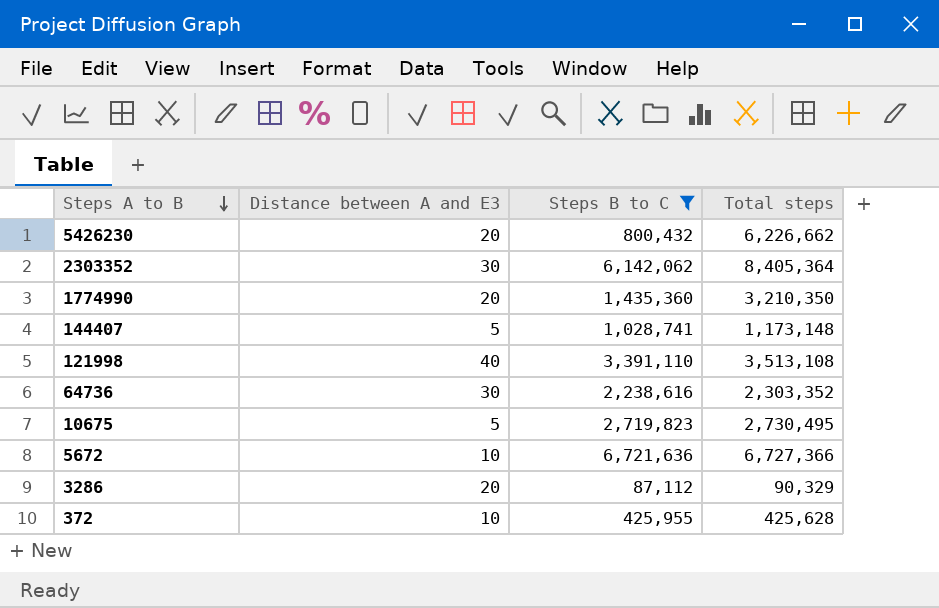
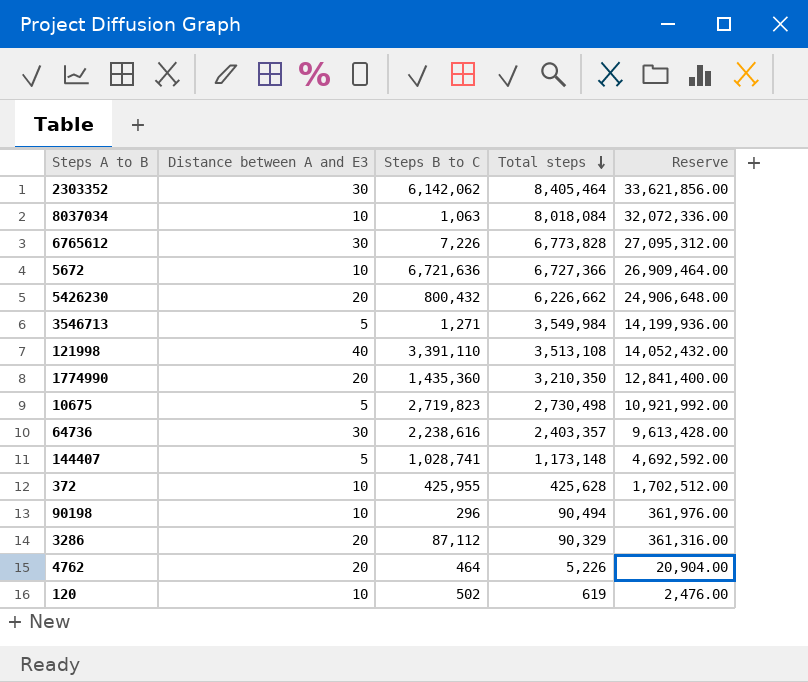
filter: Steps B to C >= 87,112 -> none
row order: Steps A to B descending -> Total steps descending
column Reserve | formula: none -> [Total steps] * 4
2303352 | Total steps: 8,405,364 -> 8,405,464
10675 | Total steps: 2,730,495 -> 2,730,498
64736 | Total steps: 2,303,352 -> 2,403,357

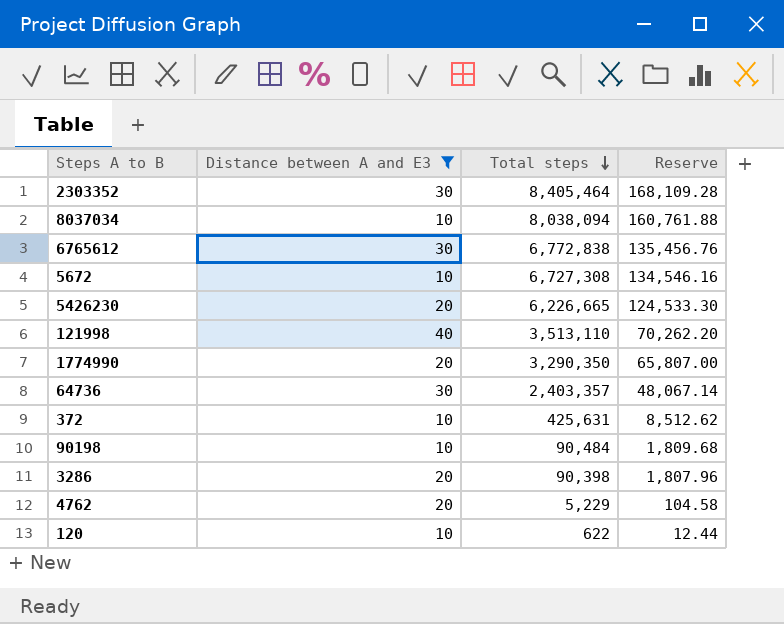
filter: none -> Distance between A and E3 != 5
column Steps B to C | position: 3 -> none
column Reserve | formula: [Total steps] * 4 -> [Total steps] * 0.02
8037034 | Total steps: 8,018,084 -> 8,038,094
6765612 | Total steps: 6,773,828 -> 6,772,838
5672 | Total steps: 6,727,366 -> 6,727,308
5426230 | Total steps: 6,226,662 -> 6,226,665
121998 | Total steps: 3,513,108 -> 3,513,110
1774990 | Total steps: 3,210,350 -> 3,290,350
372 | Total steps: 425,628 -> 425,631
90198 | Total steps: 90,494 -> 90,484
3286 | Total steps: 90,329 -> 90,398
4762 | Total steps: 5,226 -> 5,229
120 | Total steps: 619 -> 622

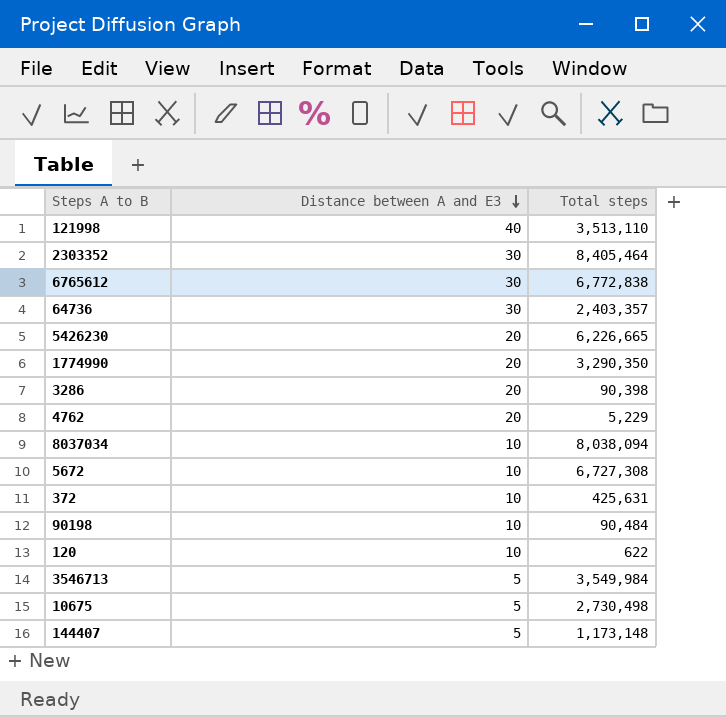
filter: Distance between A and E3 != 5 -> none
row order: Total steps descending -> Distance between A and E3 descending
column Reserve | formula: [Total steps] * 0.02 -> none

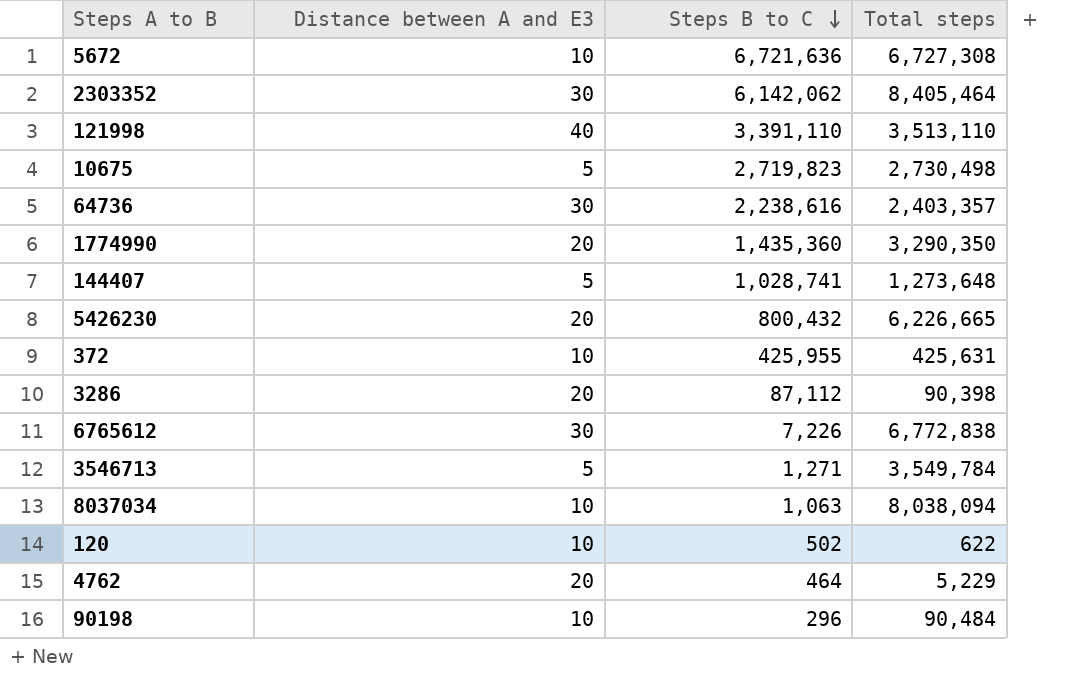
row order: Distance between A and E3 descending -> Steps B to C descending
column Steps B to C | position: none -> 3
144407 | Total steps: 1,173,148 -> 1,273,648
3546713 | Total steps: 3,549,984 -> 3,549,784

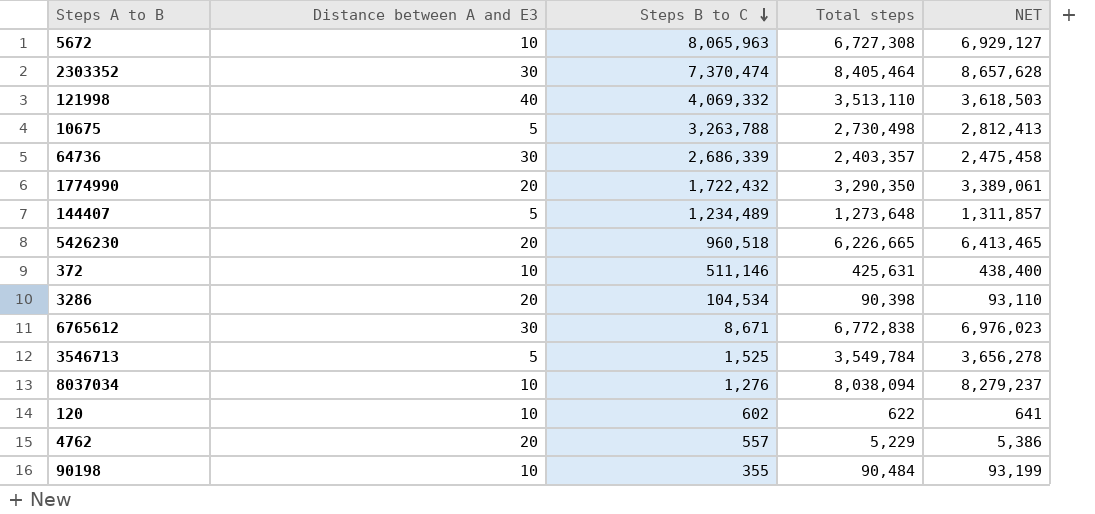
column NET | formula: none -> [Total steps] * 1.03
5672 | Steps B to C: 6,721,636 -> 8,065,963
2303352 | Steps B to C: 6,142,062 -> 7,370,474
121998 | Steps B to C: 3,391,110 -> 4,069,332
10675 | Steps B to C: 2,719,823 -> 3,263,788
64736 | Steps B to C: 2,238,616 -> 2,686,339
1774990 | Steps B to C: 1,435,360 -> 1,722,432
144407 | Steps B to C: 1,028,741 -> 1,234,489
5426230 | Steps B to C: 800,432 -> 960,518
372 | Steps B to C: 425,955 -> 511,146
3286 | Steps B to C: 87,112 -> 104,534
6765612 | Steps B to C: 7,226 -> 8,671
3546713 | Steps B to C: 1,271 -> 1,525
8037034 | Steps B to C: 1,063 -> 1,276
120 | Steps B to C: 502 -> 602
4762 | Steps B to C: 464 -> 557
90198 | Steps B to C: 296 -> 355

